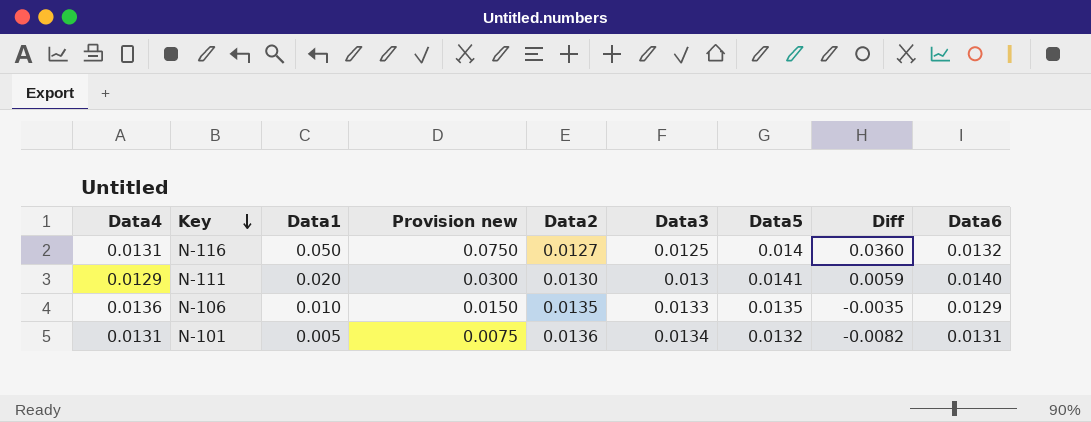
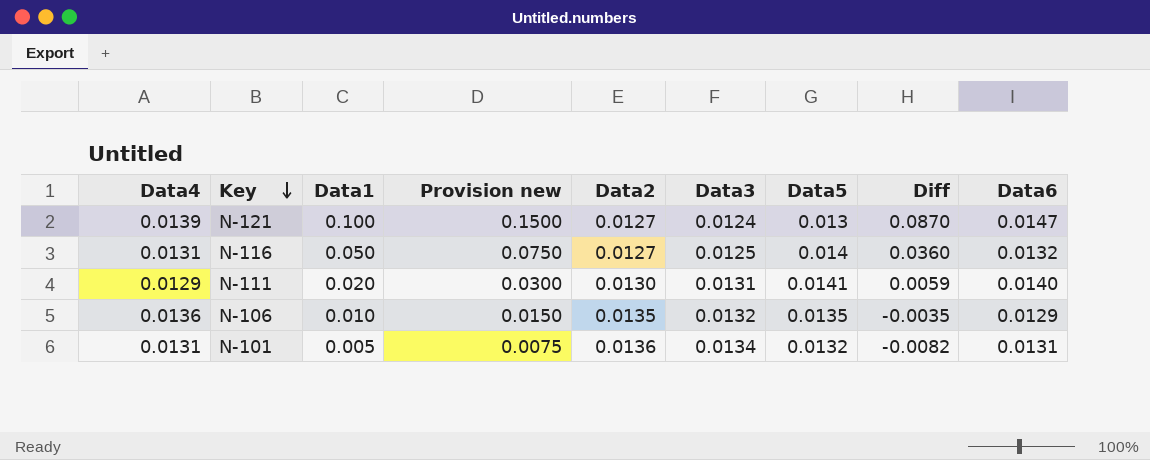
row N-121: none -> 0.0139 | 0.100 | 0.1500 | 0.0127 | 0.0124 | 0.013 | 0.0870 | 0.0147
N-111 | Data3: 0.013 -> 0.0131
N-106 | Data3: 0.0133 -> 0.0132

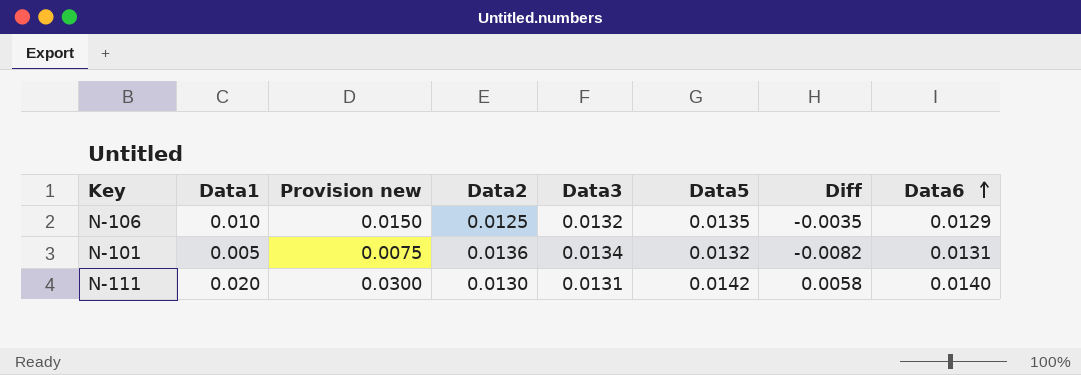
row order: Key descending -> Data6 ascending
column Data4 | position: 1 -> none
row N-121: 0.0139 | 0.100 | 0.1500 | 0.0127 | 0.0124 | 0.013 | 0.0870 | 0.0147 -> none
row N-116: 0.0131 | 0.050 | 0.0750 | 0.0127 | 0.0125 | 0.014 | 0.0360 | 0.0132 -> none
N-106 | Data2: 0.0135 -> 0.0125
N-111 | Data5: 0.0141 -> 0.0142
N-111 | Diff: 0.0059 -> 0.0058

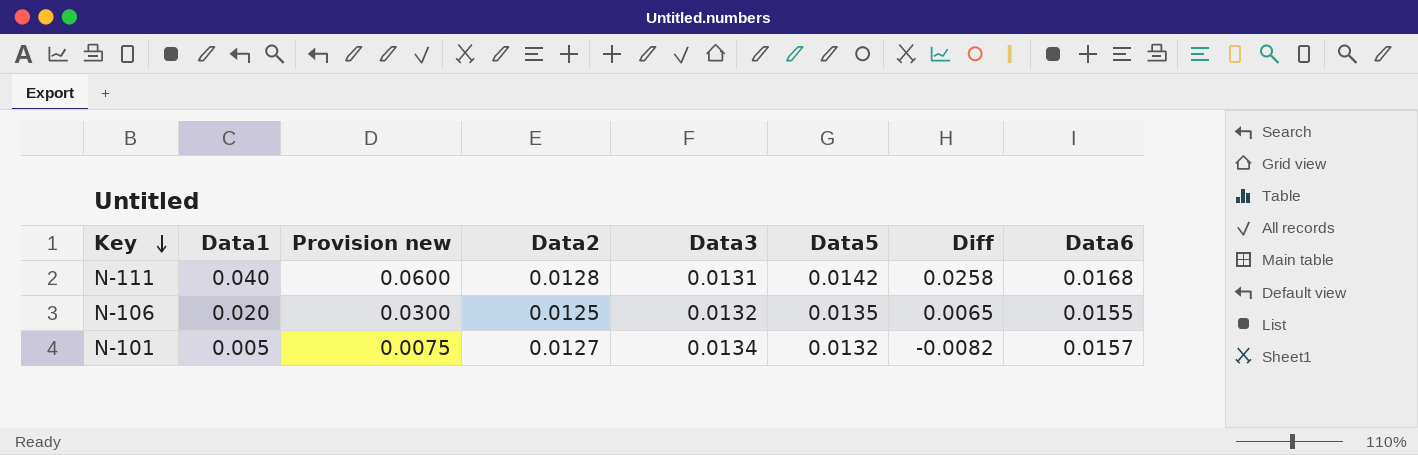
row order: Data6 ascending -> Key descending
N-111 | Data1: 0.020 -> 0.040
N-111 | Provision new: 0.0300 -> 0.0600
N-111 | Data2: 0.0130 -> 0.0128
N-111 | Diff: 0.0058 -> 0.0258
N-111 | Data6: 0.0140 -> 0.0168
N-106 | Data1: 0.010 -> 0.020
N-106 | Provision new: 0.0150 -> 0.0300
N-106 | Diff: -0.0035 -> 0.0065
N-106 | Data6: 0.0129 -> 0.0155
N-101 | Data2: 0.0136 -> 0.0127
N-101 | Data6: 0.0131 -> 0.0157

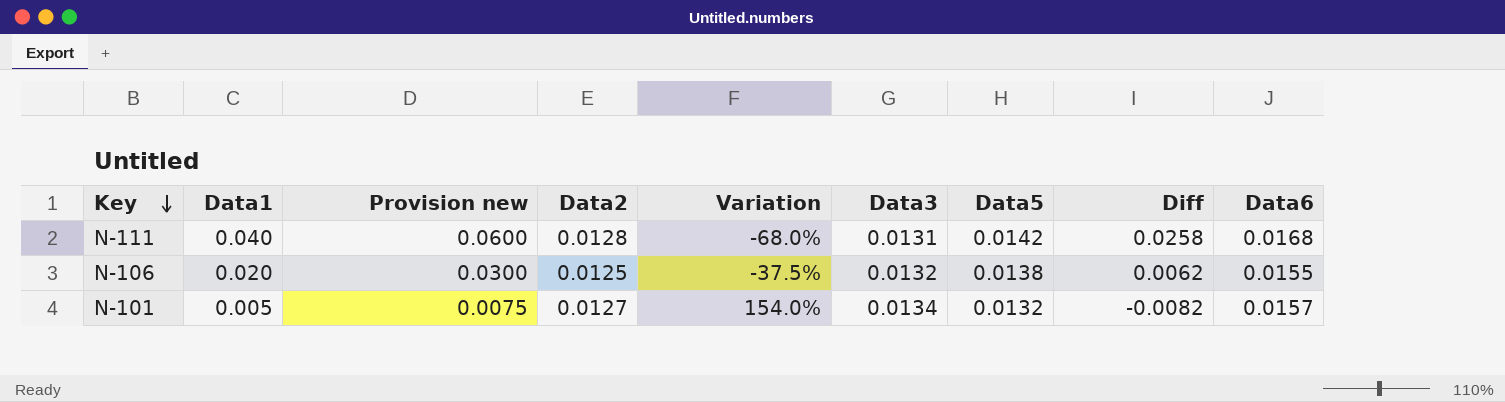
column Variation | formula: none -> ([Data2] - [Data1]) / [Data1]
N-106 | Data5: 0.0135 -> 0.0138
N-106 | Diff: 0.0065 -> 0.0062

